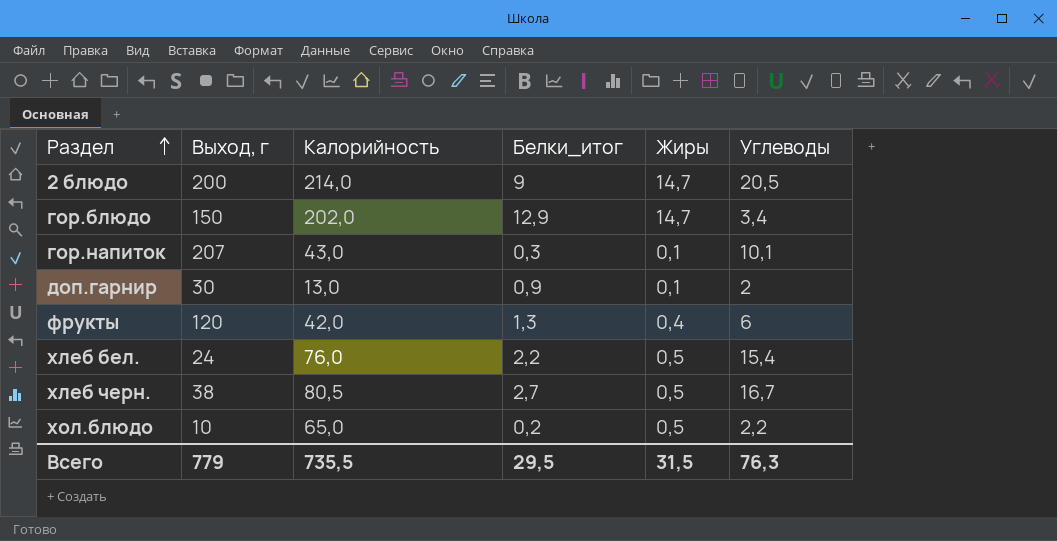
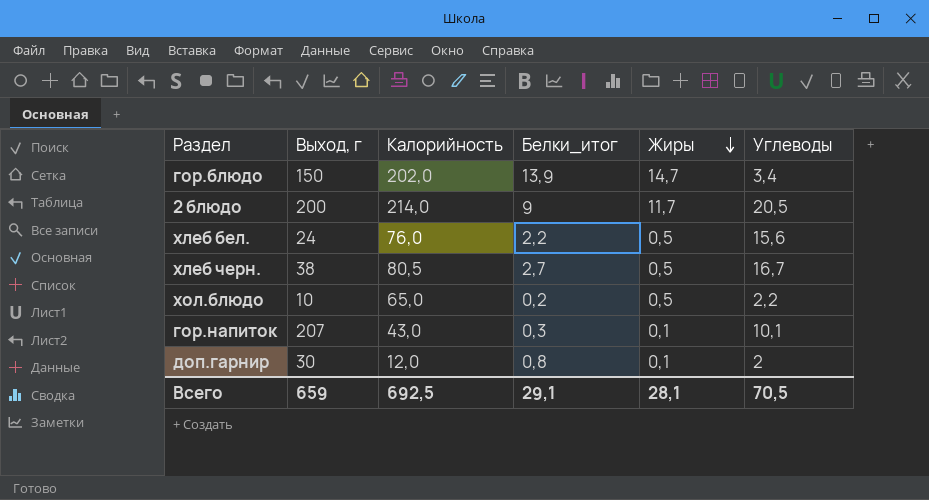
row order: Раздел ascending -> Жиры descending
row фрукты: 120 | 42,0 | 1,3 | 0,4 | 6 -> none
гор.блюдо | Белки_итог: 12,9 -> 13,9
2 блюдо | Жиры: 14,7 -> 11,7
хлеб бел. | Углеводы: 15,4 -> 15,6
доп.гарнир | Калорийность: 13,0 -> 12,0
доп.гарнир | Белки_итог: 0,9 -> 0,8
Всего | Выход, г: 779 -> 659
Всего | Калорийность: 735,5 -> 692,5
Всего | Белки_итог: 29,5 -> 29,1
Всего | Жиры: 31,5 -> 28,1
Всего | Углеводы: 76,3 -> 70,5

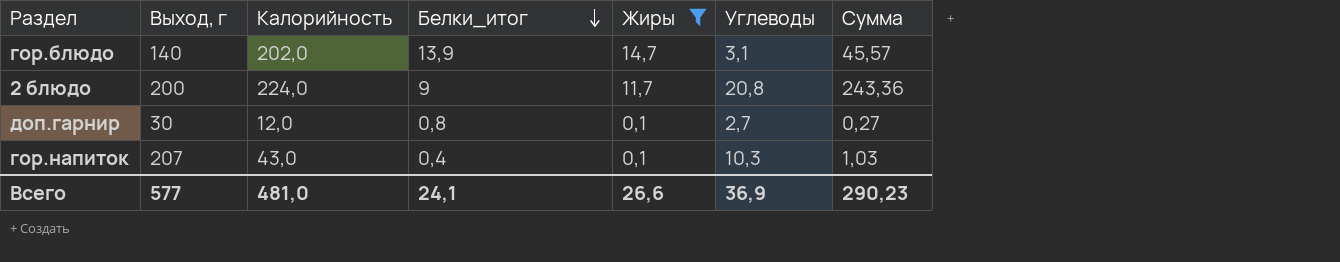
filter: none -> Жиры != 0,5
row order: Жиры descending -> Белки_итог descending
column Сумма | formula: none -> [Жиры] * [Углеводы]
гор.блюдо | Выход, г: 150 -> 140
гор.блюдо | Углеводы: 3,4 -> 3,1
2 блюдо | Калорийность: 214,0 -> 224,0
2 блюдо | Углеводы: 20,5 -> 20,8
доп.гарнир | Углеводы: 2 -> 2,7
гор.напиток | Белки_итог: 0,3 -> 0,4
гор.напиток | Углеводы: 10,1 -> 10,3
Всего | Выход, г: 659 -> 577
Всего | Калорийность: 692,5 -> 481,0
Всего | Белки_итог: 29,1 -> 24,1
Всего | Жиры: 28,1 -> 26,6
Всего | Углеводы: 70,5 -> 36,9

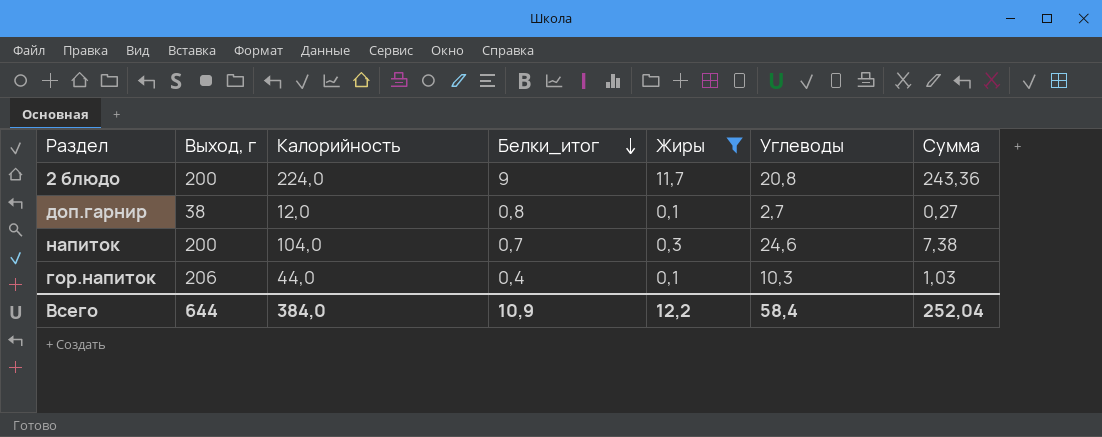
row гор.блюдо: 140 | 202,0 | 13,9 | 14,7 | 3,1 | 45,57 -> none
доп.гарнир | Выход, г: 30 -> 38
row напиток: none -> 200 | 104,0 | 0,7 | 0,3 | 24,6 | 7,38
гор.напиток | Выход, г: 207 -> 206
гор.напиток | Калорийность: 43,0 -> 44,0
Всего | Выход, г: 577 -> 644
Всего | Калорийность: 481,0 -> 384,0
Всего | Белки_итог: 24,1 -> 10,9
Всего | Жиры: 26,6 -> 12,2
Всего | Углеводы: 36,9 -> 58,4
Всего | Сумма: 290,23 -> 252,04

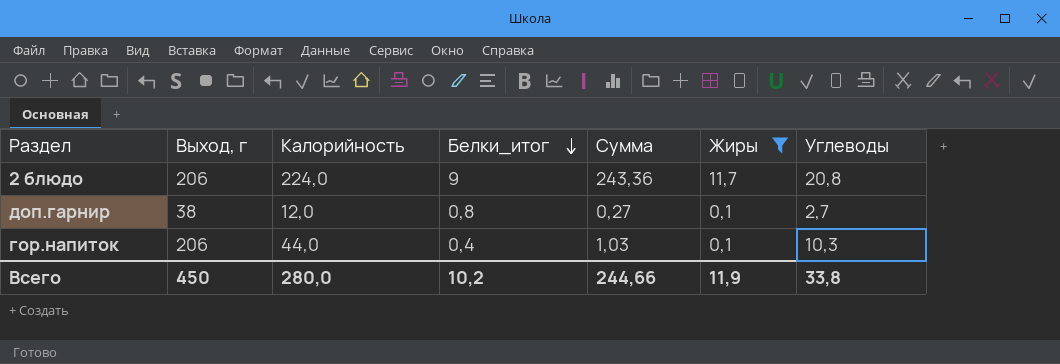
column Сумма | position: 7 -> 5
row напиток: 200 | 104,0 | 0,7 | 0,3 | 24,6 | 7,38 -> none
2 блюдо | Выход, г: 200 -> 206
Всего | Выход, г: 644 -> 450
Всего | Калорийность: 384,0 -> 280,0
Всего | Белки_итог: 10,9 -> 10,2
Всего | Сумма: 252,04 -> 244,66
Всего | Жиры: 12,2 -> 11,9
Всего | Углеводы: 58,4 -> 33,8

